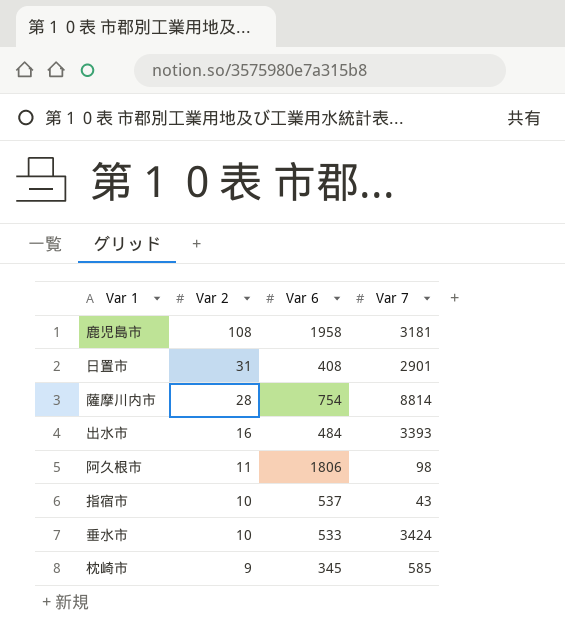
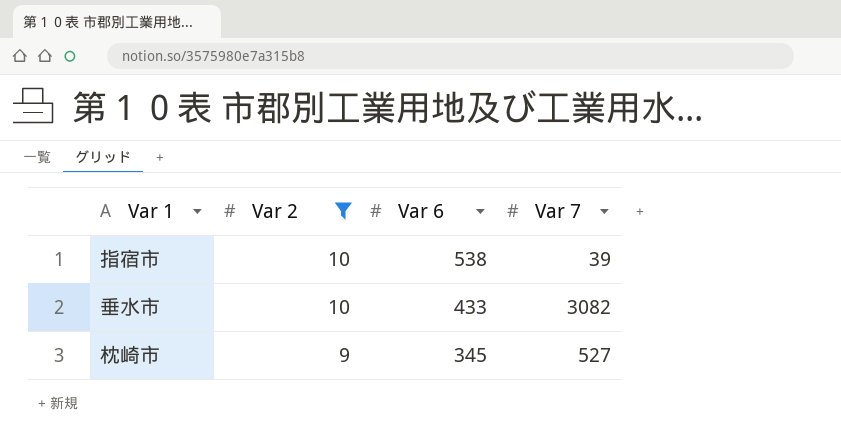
filter: none -> Var 2 <= 10
指宿市 | Var 6: 537 -> 538
指宿市 | Var 7: 43 -> 39
垂水市 | Var 6: 533 -> 433
垂水市 | Var 7: 3424 -> 3082
枕崎市 | Var 7: 585 -> 527

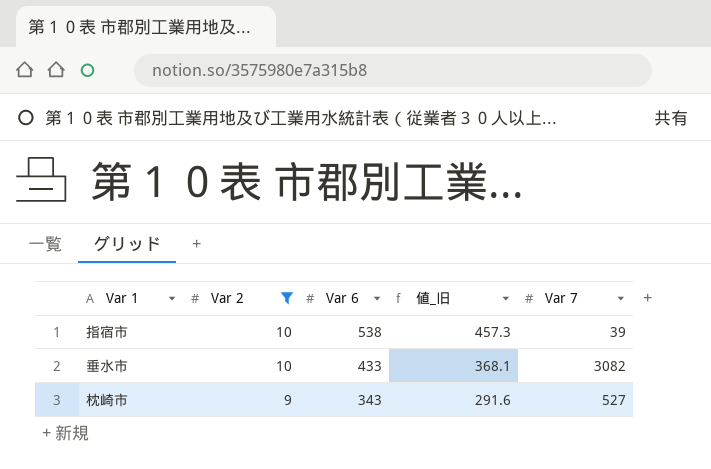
column 値_旧 | formula: none -> [Var 6] * 0.85
枕崎市 | Var 6: 345 -> 343

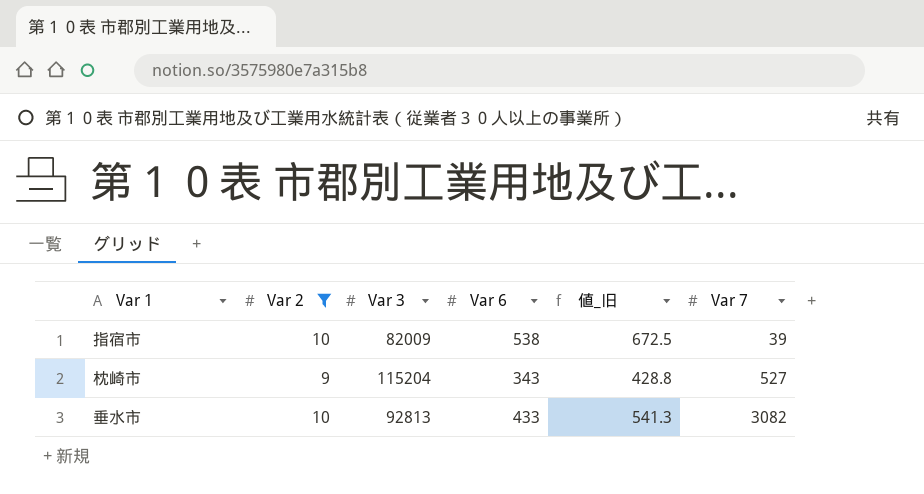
row order: Var 2 descending -> Var 7 ascending
column Var 3 | position: none -> 3
column 値_旧 | formula: [Var 6] * 0.85 -> [Var 6] * 1.25

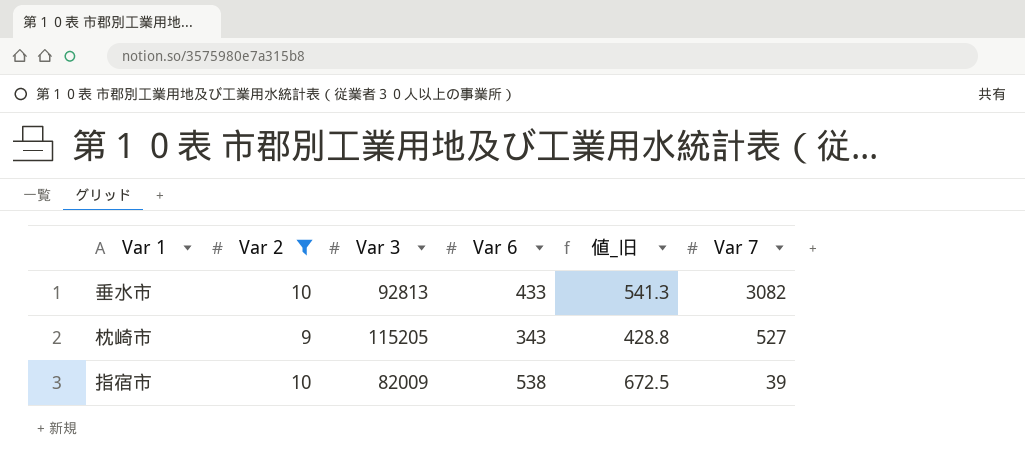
row order: Var 7 ascending -> Var 7 descending
枕崎市 | Var 3: 115204 -> 115205

